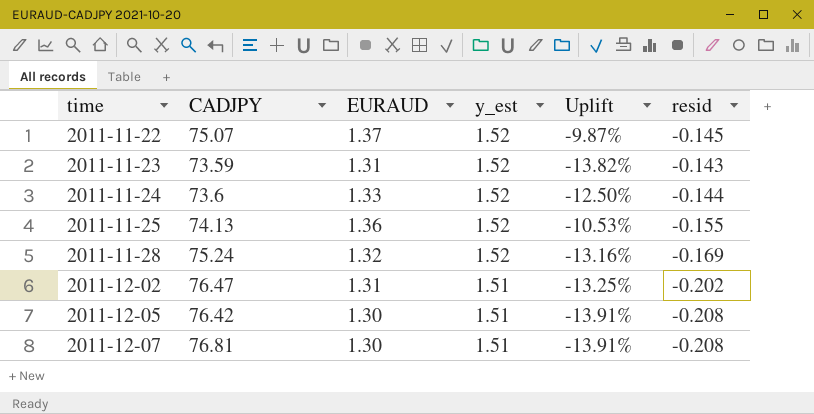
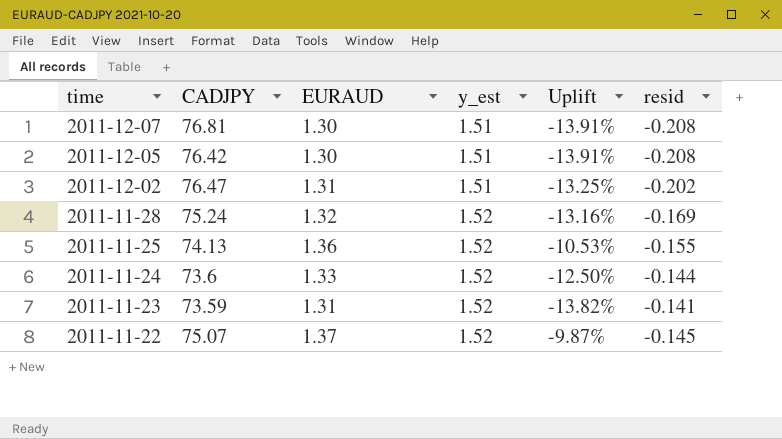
row order: time ascending -> time descending
2011-11-23 | resid: -0.143 -> -0.141

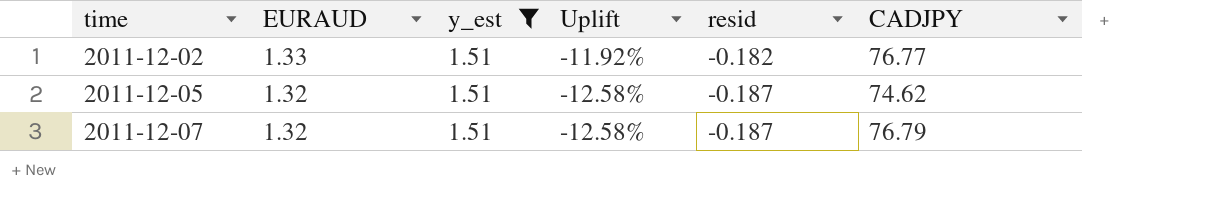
filter: none -> y_est = 1.51
row order: time descending -> time ascending
column CADJPY | position: 2 -> 6
2011-12-02 | EURAUD: 1.31 -> 1.33
2011-12-02 | Uplift: -13.25% -> -11.92%
2011-12-02 | resid: -0.202 -> -0.182
2011-12-02 | CADJPY: 76.47 -> 76.77
2011-12-05 | EURAUD: 1.30 -> 1.32
2011-12-05 | Uplift: -13.91% -> -12.58%
2011-12-05 | resid: -0.208 -> -0.187
2011-12-05 | CADJPY: 76.42 -> 74.62
2011-12-07 | EURAUD: 1.30 -> 1.32
2011-12-07 | Uplift: -13.91% -> -12.58%
2011-12-07 | resid: -0.208 -> -0.187
2011-12-07 | CADJPY: 76.81 -> 76.79

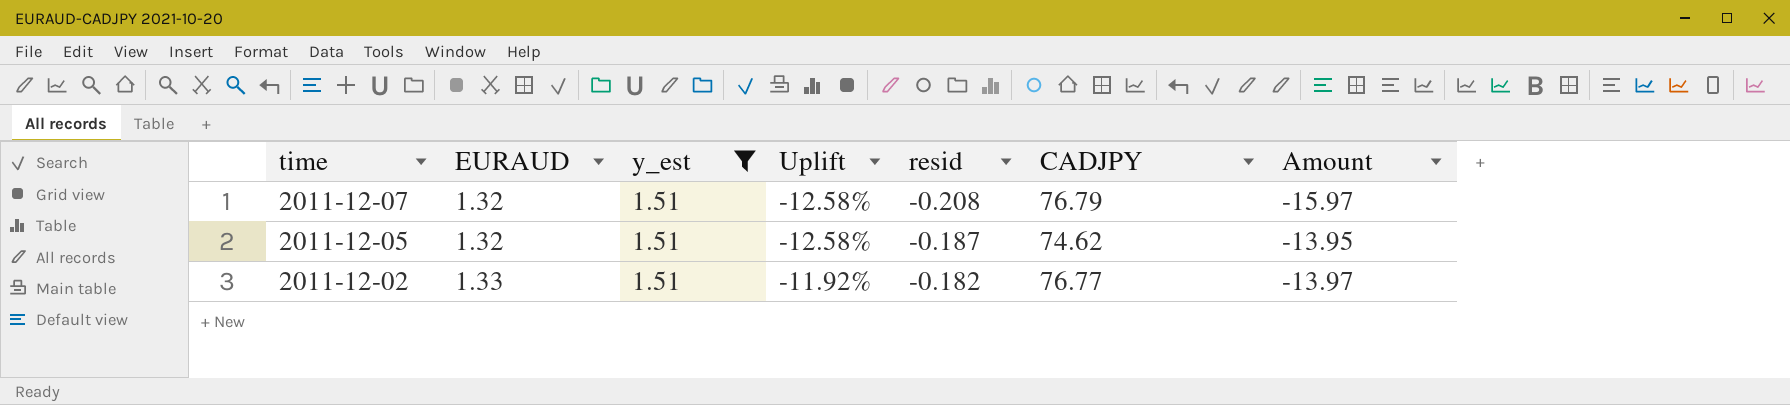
row order: time ascending -> time descending
column Amount | formula: none -> [resid] * [CADJPY]
2011-12-07 | resid: -0.187 -> -0.208

